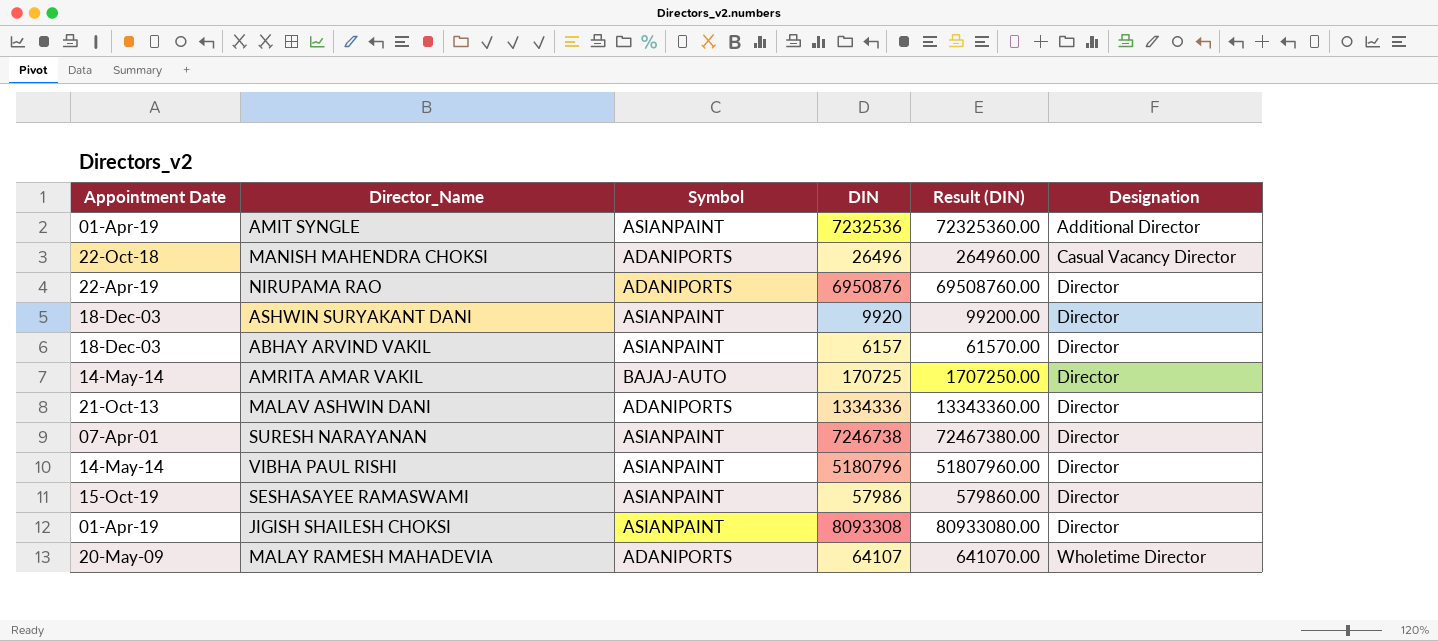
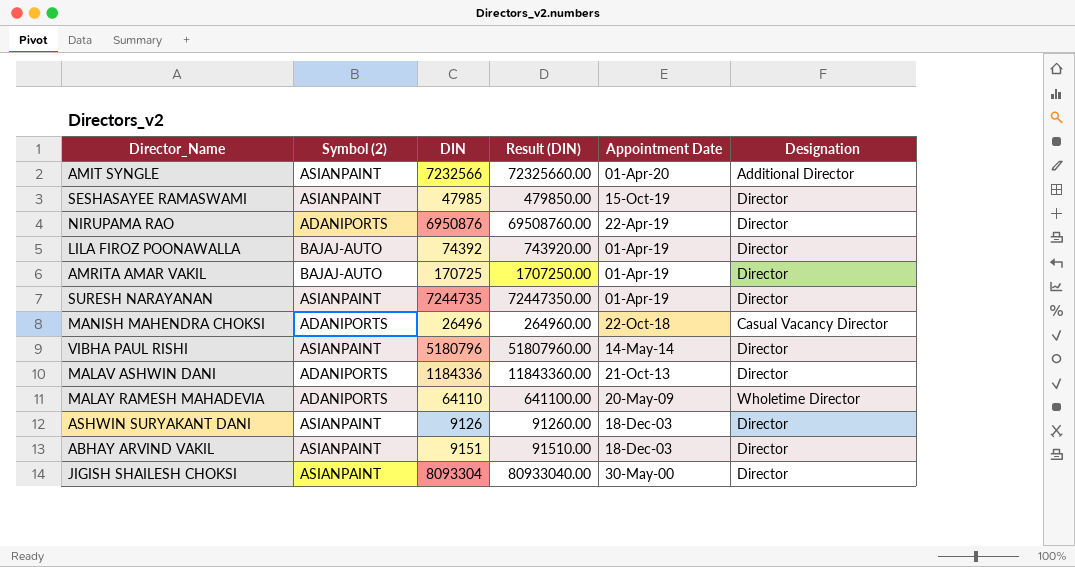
row order: Designation ascending -> Appointment Date descending
column name: Symbol -> Symbol (2)
column Appointment Date | position: 1 -> 5
AMIT SYNGLE | DIN: 7232536 -> 7232566
AMIT SYNGLE | Result (DIN): 72325360.00 -> 72325660.00
AMIT SYNGLE | Appointment Date: 01-Apr-19 -> 01-Apr-20
SESHASAYEE RAMASWAMI | DIN: 57986 -> 47985
SESHASAYEE RAMASWAMI | Result (DIN): 579860.00 -> 479850.00
row LILA FIROZ POONAWALLA: none -> BAJAJ-AUTO | 74392 | 743920.00 | 01-Apr-19 | Director
AMRITA AMAR VAKIL | Appointment Date: 14-May-14 -> 01-Apr-19
SURESH NARAYANAN | DIN: 7246738 -> 7244735
SURESH NARAYANAN | Result (DIN): 72467380.00 -> 72447350.00
SURESH NARAYANAN | Appointment Date: 07-Apr-01 -> 01-Apr-19
MALAV ASHWIN DANI | DIN: 1334336 -> 1184336
MALAV ASHWIN DANI | Result (DIN): 13343360.00 -> 11843360.00
MALAY RAMESH MAHADEVIA | DIN: 64107 -> 64110
MALAY RAMESH MAHADEVIA | Result (DIN): 641070.00 -> 641100.00
ASHWIN SURYAKANT DANI | DIN: 9920 -> 9126
ASHWIN SURYAKANT DANI | Result (DIN): 99200.00 -> 91260.00
ABHAY ARVIND VAKIL | DIN: 6157 -> 9151
ABHAY ARVIND VAKIL | Result (DIN): 61570.00 -> 91510.00
JIGISH SHAILESH CHOKSI | DIN: 8093308 -> 8093304
JIGISH SHAILESH CHOKSI | Result (DIN): 80933080.00 -> 80933040.00
JIGISH SHAILESH CHOKSI | Appointment Date: 01-Apr-19 -> 30-May-00

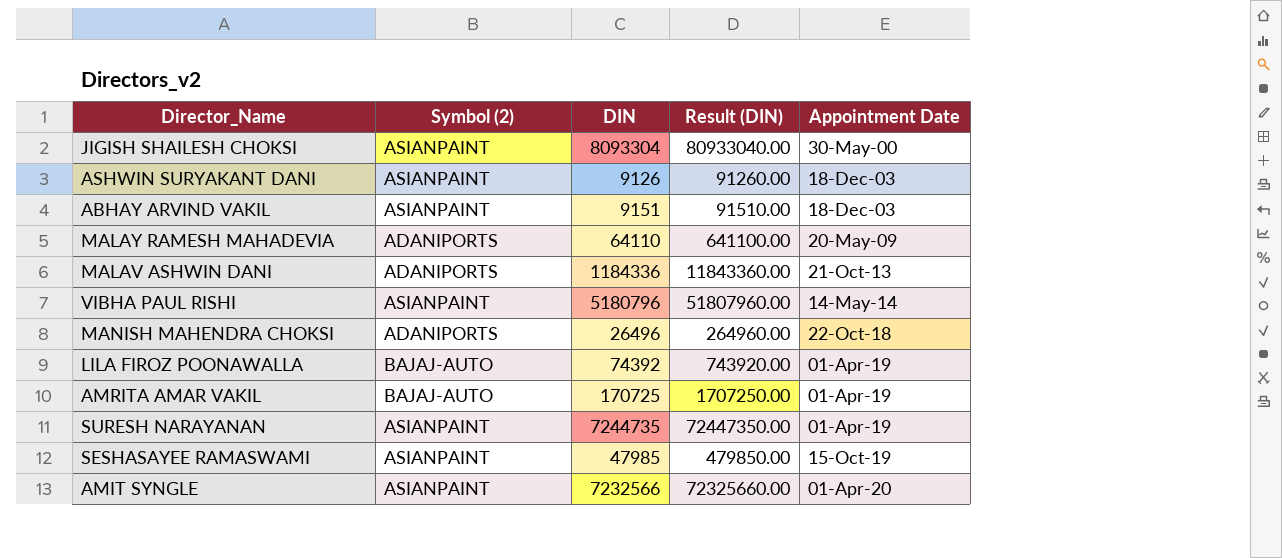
row order: Appointment Date descending -> Appointment Date ascending
column Designation | position: 6 -> none
row NIRUPAMA RAO: ADANIPORTS | 6950876 | 69508760.00 | 22-Apr-19 | Director -> none

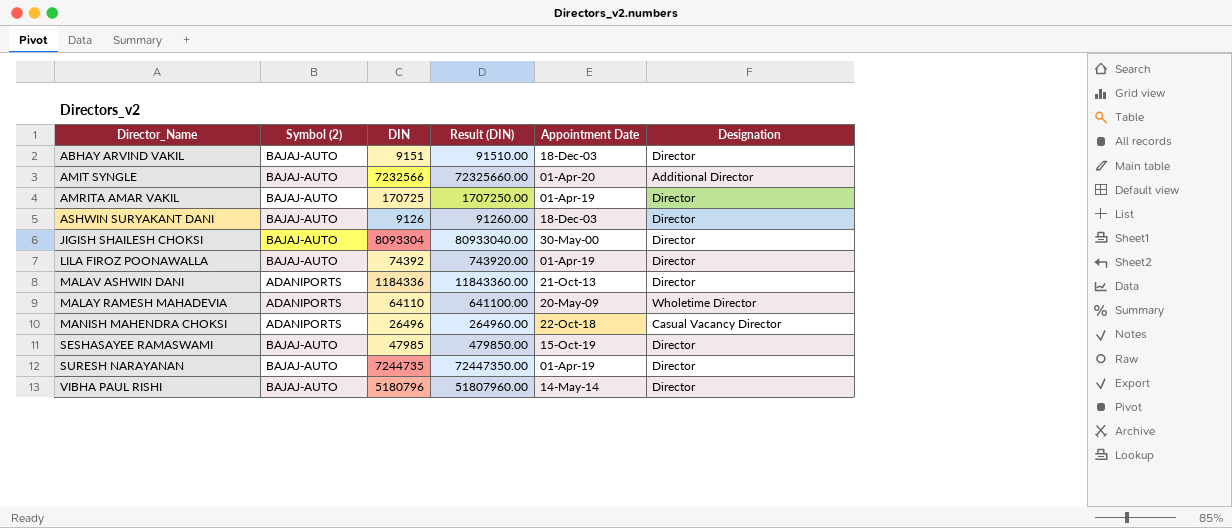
row order: Appointment Date ascending -> Director_Name ascending
column Designation | position: none -> 6
ABHAY ARVIND VAKIL | Symbol (2): ASIANPAINT -> BAJAJ-AUTO
AMIT SYNGLE | Symbol (2): ASIANPAINT -> BAJAJ-AUTO
ASHWIN SURYAKANT DANI | Symbol (2): ASIANPAINT -> BAJAJ-AUTO
JIGISH SHAILESH CHOKSI | Symbol (2): ASIANPAINT -> BAJAJ-AUTO
SESHASAYEE RAMASWAMI | Symbol (2): ASIANPAINT -> BAJAJ-AUTO
SURESH NARAYANAN | Symbol (2): ASIANPAINT -> BAJAJ-AUTO
VIBHA PAUL RISHI | Symbol (2): ASIANPAINT -> BAJAJ-AUTO

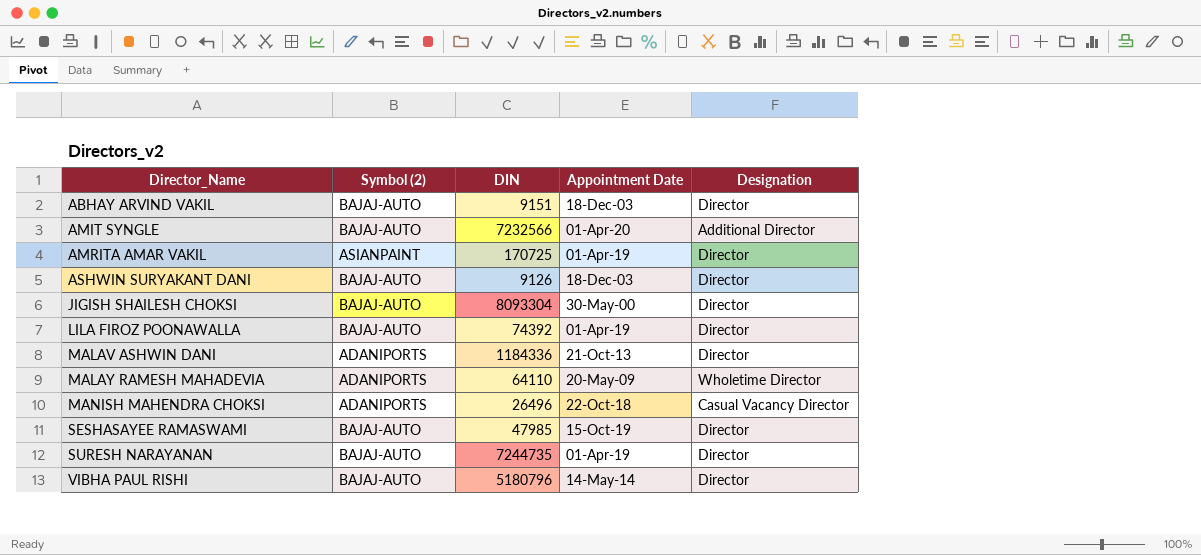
column Result (DIN) | formula: [DIN] * 10 -> none
AMRITA AMAR VAKIL | Symbol (2): BAJAJ-AUTO -> ASIANPAINT

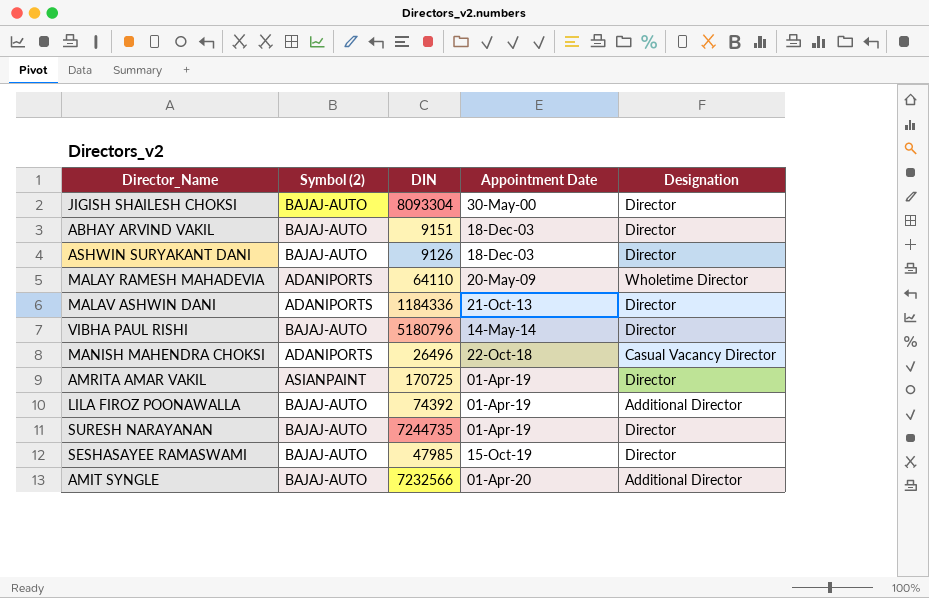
row order: Director_Name ascending -> Appointment Date ascending
LILA FIROZ POONAWALLA | Designation: Director -> Additional Director

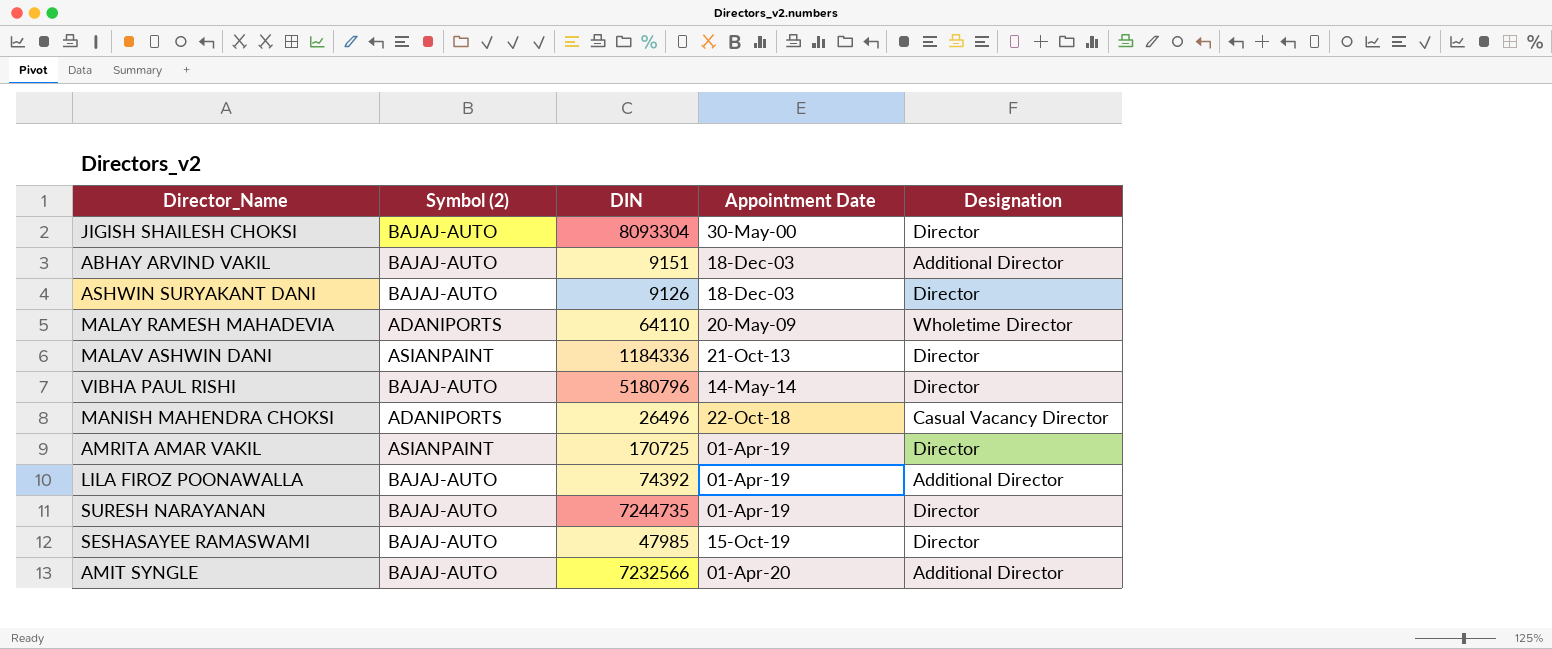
ABHAY ARVIND VAKIL | Designation: Director -> Additional Director
MALAV ASHWIN DANI | Symbol (2): ADANIPORTS -> ASIANPAINT

